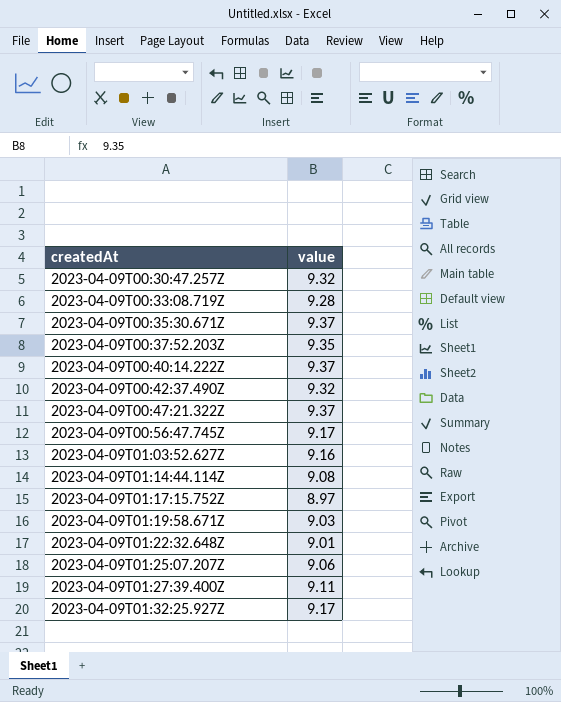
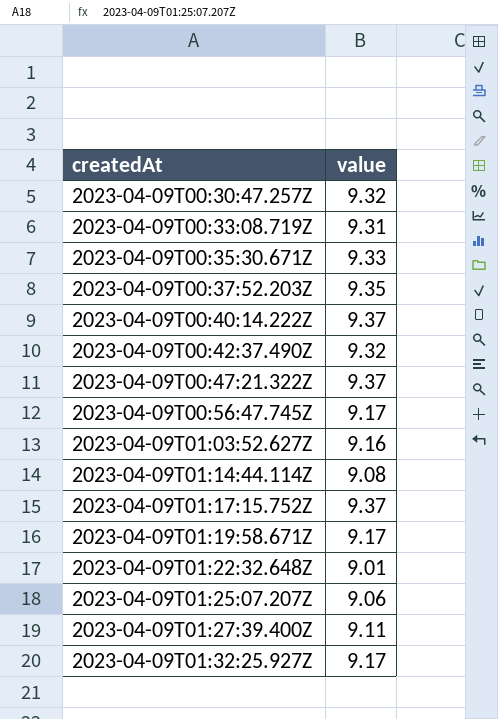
2023-04-09T00:33:08.719Z | value: 9.28 -> 9.31
2023-04-09T00:35:30.671Z | value: 9.37 -> 9.33
2023-04-09T01:17:15.752Z | value: 8.97 -> 9.37
2023-04-09T01:19:58.671Z | value: 9.03 -> 9.17

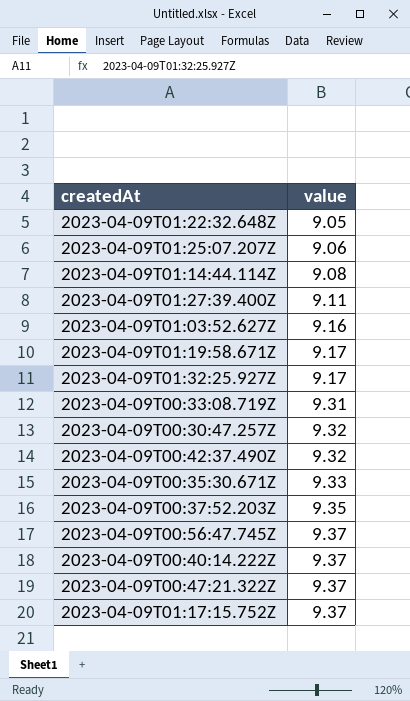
row order: createdAt ascending -> value ascending
2023-04-09T01:22:32.648Z | value: 9.01 -> 9.05
2023-04-09T00:56:47.745Z | value: 9.17 -> 9.37

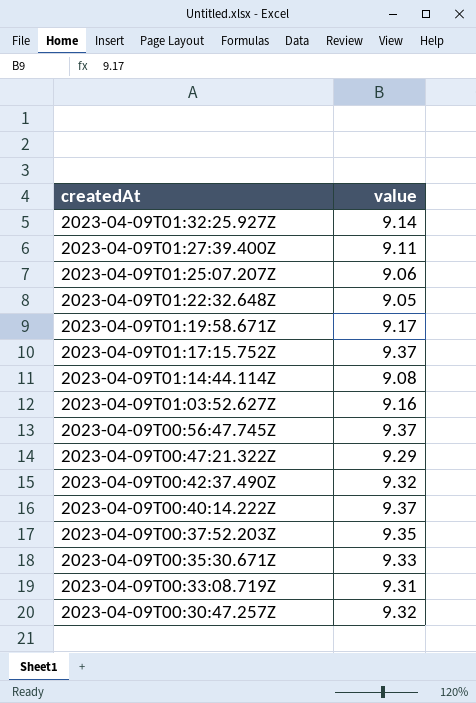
row order: value ascending -> createdAt descending
2023-04-09T01:32:25.927Z | value: 9.17 -> 9.14
2023-04-09T00:47:21.322Z | value: 9.37 -> 9.29

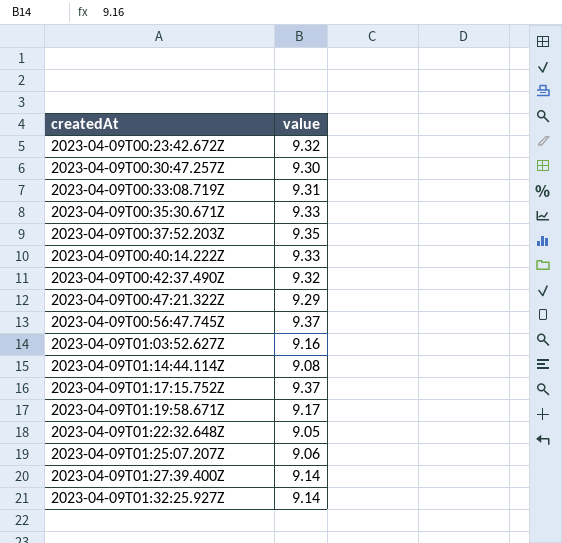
row order: createdAt descending -> createdAt ascending
row 2023-04-09T00:23:42.672Z: none -> 9.32
2023-04-09T00:30:47.257Z | value: 9.32 -> 9.30
2023-04-09T00:40:14.222Z | value: 9.37 -> 9.33
2023-04-09T01:27:39.400Z | value: 9.11 -> 9.14

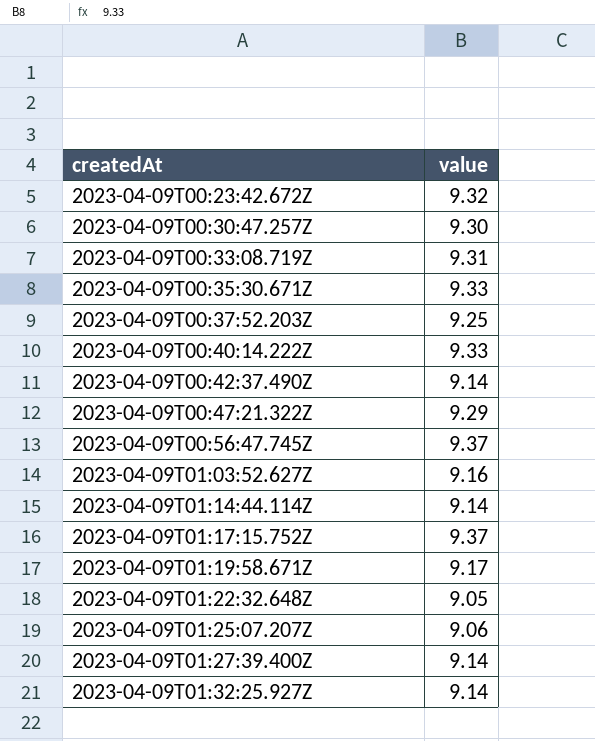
2023-04-09T00:37:52.203Z | value: 9.35 -> 9.25
2023-04-09T00:42:37.490Z | value: 9.32 -> 9.14
2023-04-09T01:14:44.114Z | value: 9.08 -> 9.14

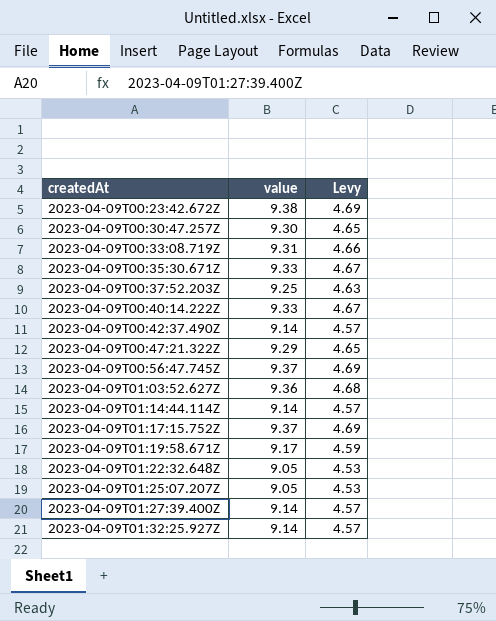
column Levy | formula: none -> [value] * 0.5
2023-04-09T00:23:42.672Z | value: 9.32 -> 9.38
2023-04-09T01:03:52.627Z | value: 9.16 -> 9.36
2023-04-09T01:25:07.207Z | value: 9.06 -> 9.05

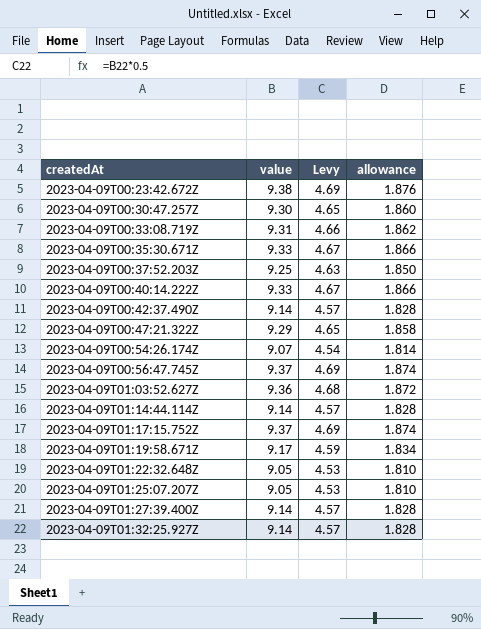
column allowance | formula: none -> [value] * 0.2
row 2023-04-09T00:54:26.174Z: none -> 9.07 | 4.54 | 1.814

